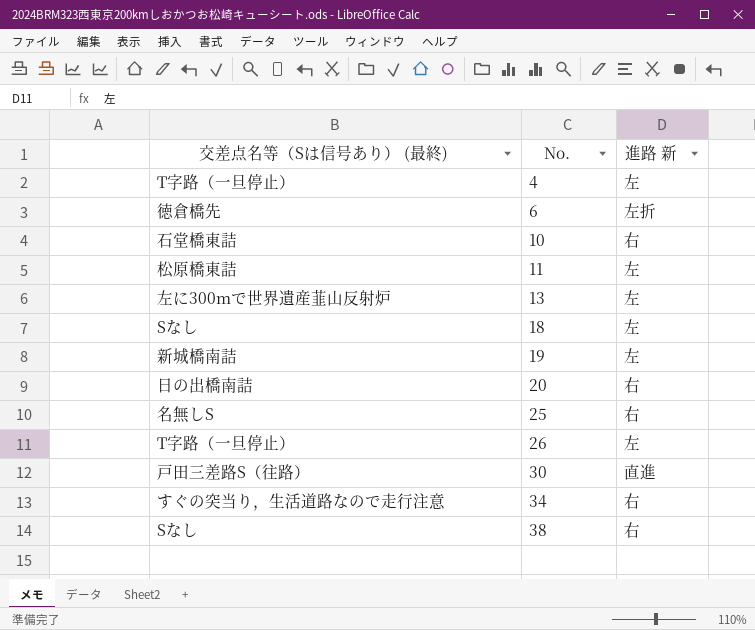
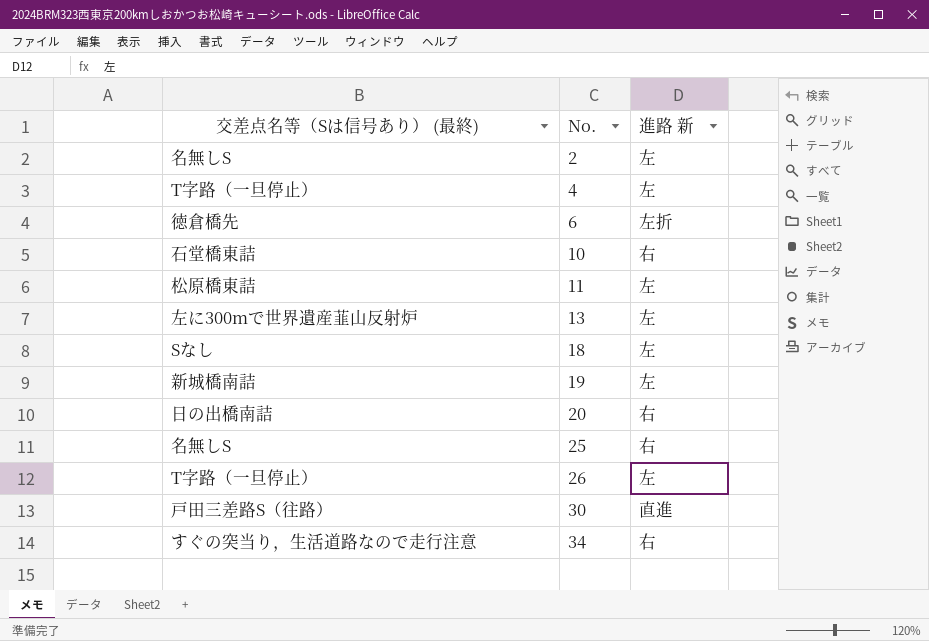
row 38: Sなし | 右 -> none
row 2: none -> 名無しS | 左

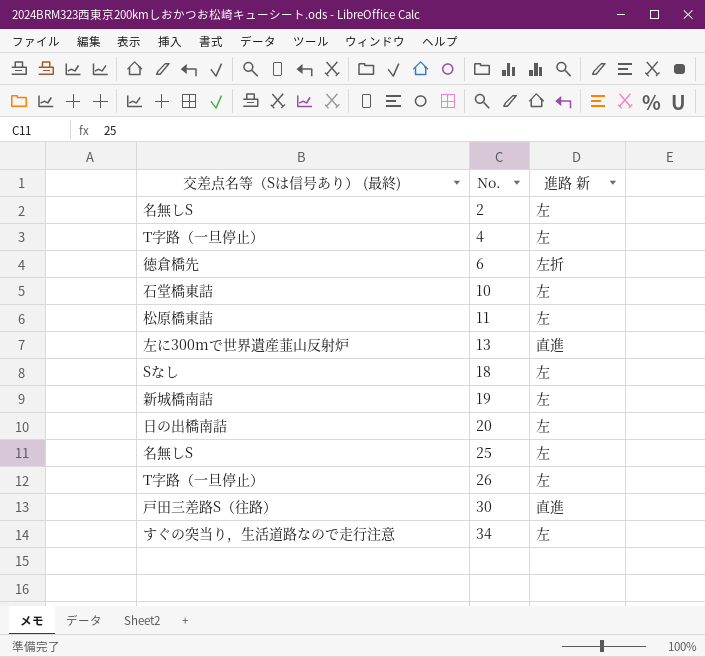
10 | 進路 新: 右 -> 左
13 | 進路 新: 左 -> 直進
20 | 進路 新: 右 -> 左
25 | 進路 新: 右 -> 左
34 | 進路 新: 右 -> 左

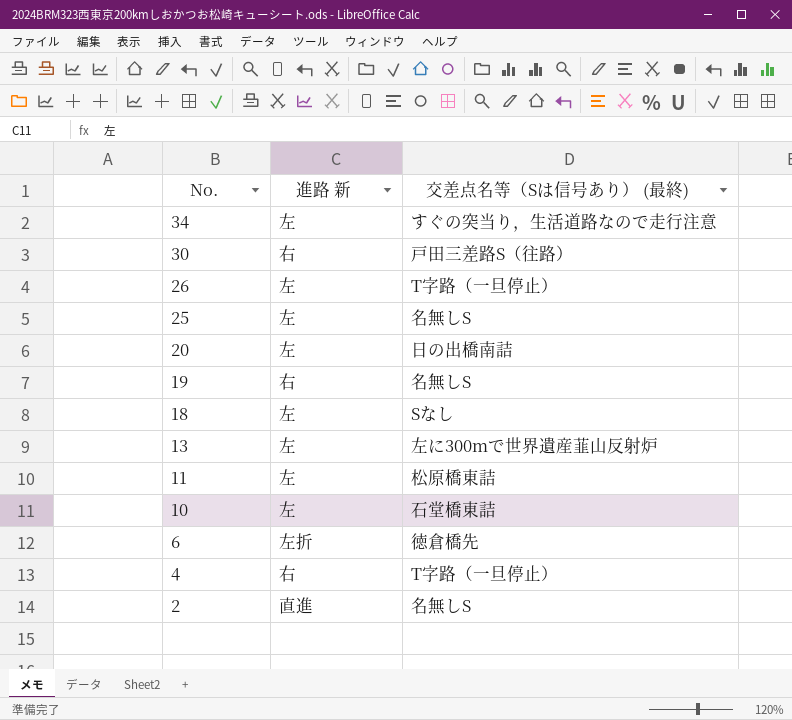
row order: No. ascending -> No. descending
column 交差点名等（Sは信号あり） (最終) | position: 1 -> 3
30 | 進路 新: 直進 -> 右
19 | 進路 新: 左 -> 右
19 | 交差点名等（Sは信号あり） (最終): 新城橋南詰 -> 名無しS
13 | 進路 新: 直進 -> 左
4 | 進路 新: 左 -> 右
2 | 進路 新: 左 -> 直進

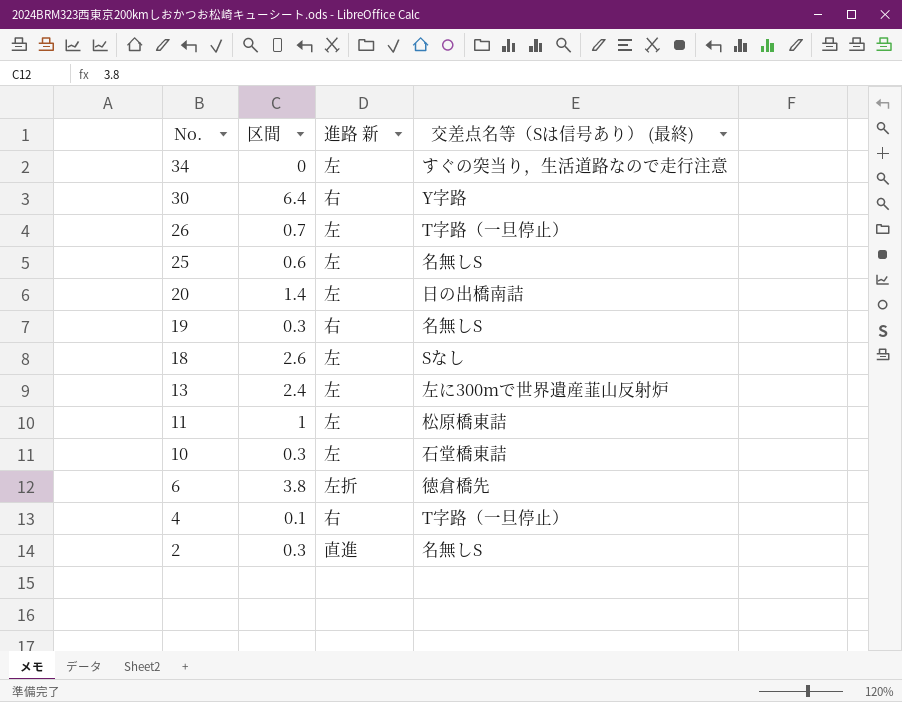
column 区間 | position: none -> 2
30 | 交差点名等（Sは信号あり） (最終): 戸田三差路S（往路） -> Y字路

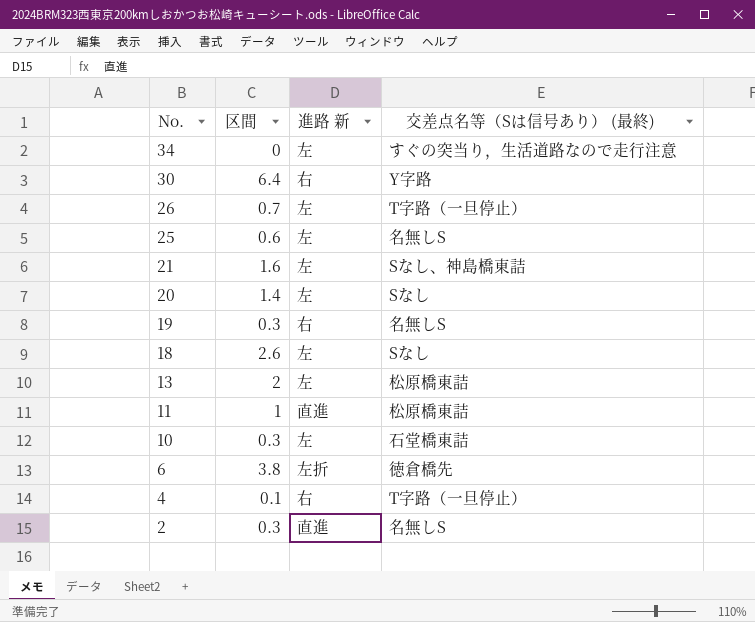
row 21: none -> 1.6 | 左 | Sなし、神島橋東詰
20 | 交差点名等（Sは信号あり） (最終): 日の出橋南詰 -> Sなし
13 | 区間: 2.4 -> 2
13 | 交差点名等（Sは信号あり） (最終): 左に300mで世界遺産韮山反射炉 -> 松原橋東詰
11 | 進路 新: 左 -> 直進

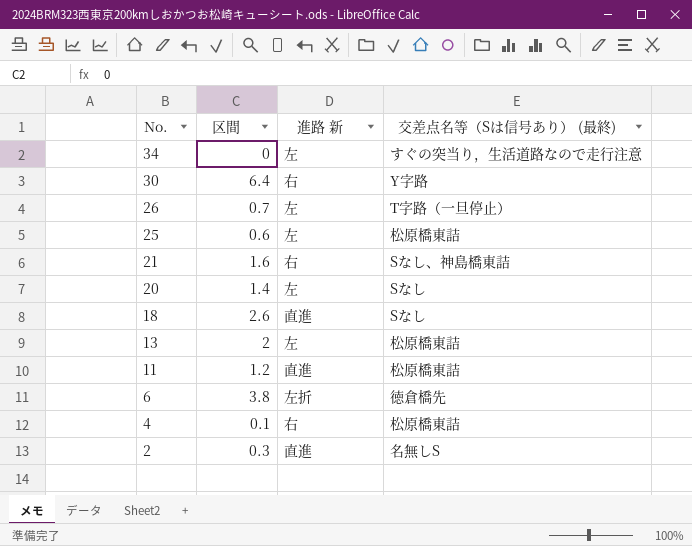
row 19: 0.3 | 右 | 名無しS -> none
row 10: 0.3 | 左 | 石堂橋東詰 -> none
25 | 交差点名等（Sは信号あり） (最終): 名無しS -> 松原橋東詰
21 | 進路 新: 左 -> 右
18 | 進路 新: 左 -> 直進
11 | 区間: 1 -> 1.2
4 | 交差点名等（Sは信号あり） (最終): T字路（一旦停止） -> 松原橋東詰

